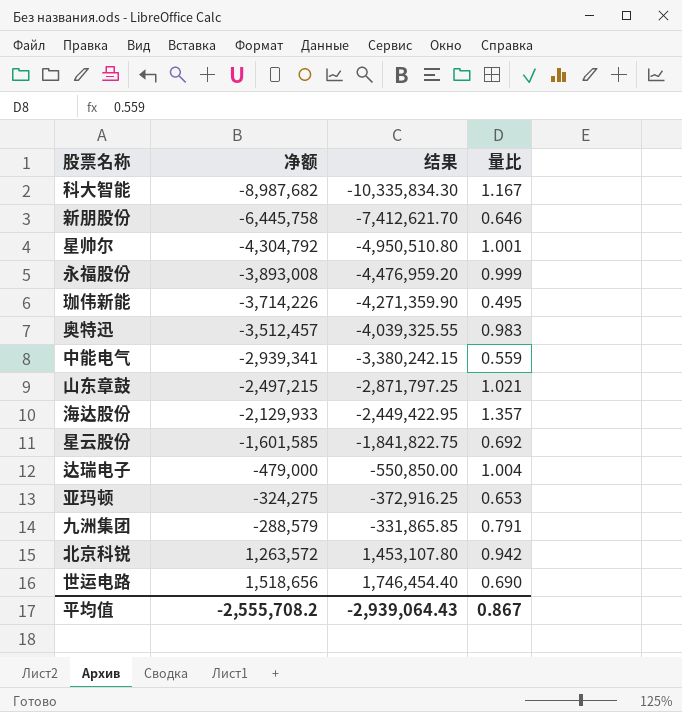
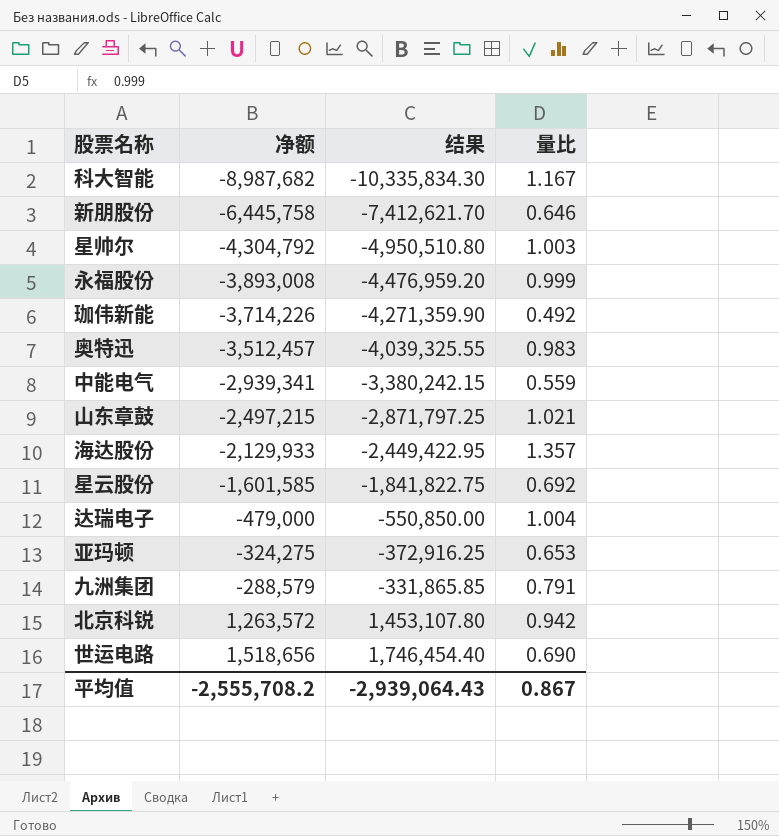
星帅尔 | 量比: 1.001 -> 1.003
珈伟新能 | 量比: 0.495 -> 0.492

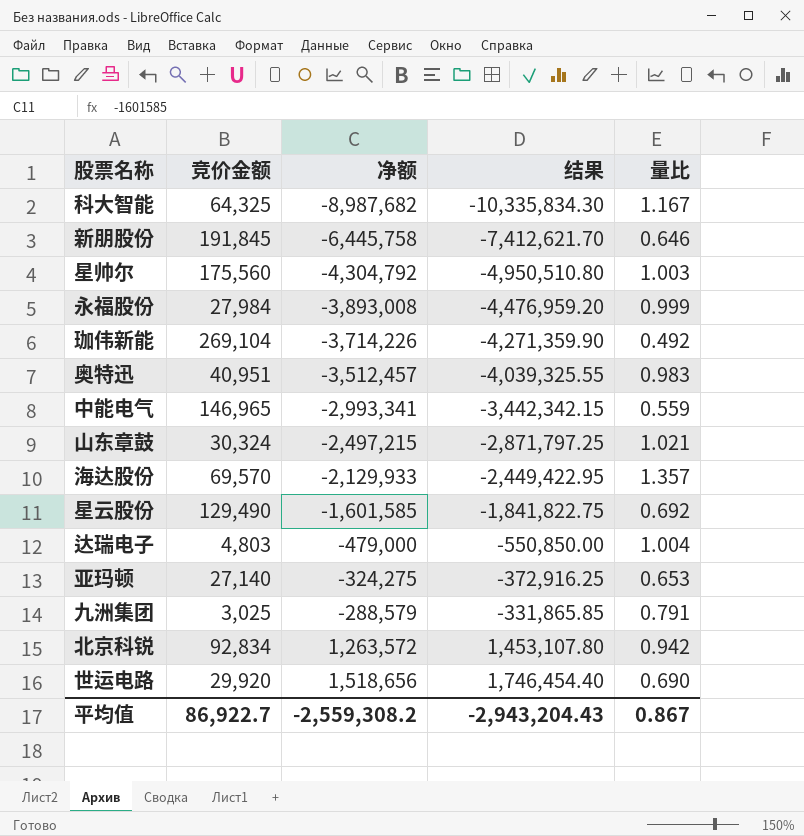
column 竞价金额 | position: none -> 2
中能电气 | 净额: -2,939,341 -> -2,993,341
中能电气 | 结果: -3,380,242.15 -> -3,442,342.15
平均值 | 净额: -2,555,708.2 -> -2,559,308.2
平均值 | 结果: -2,939,064.43 -> -2,943,204.43

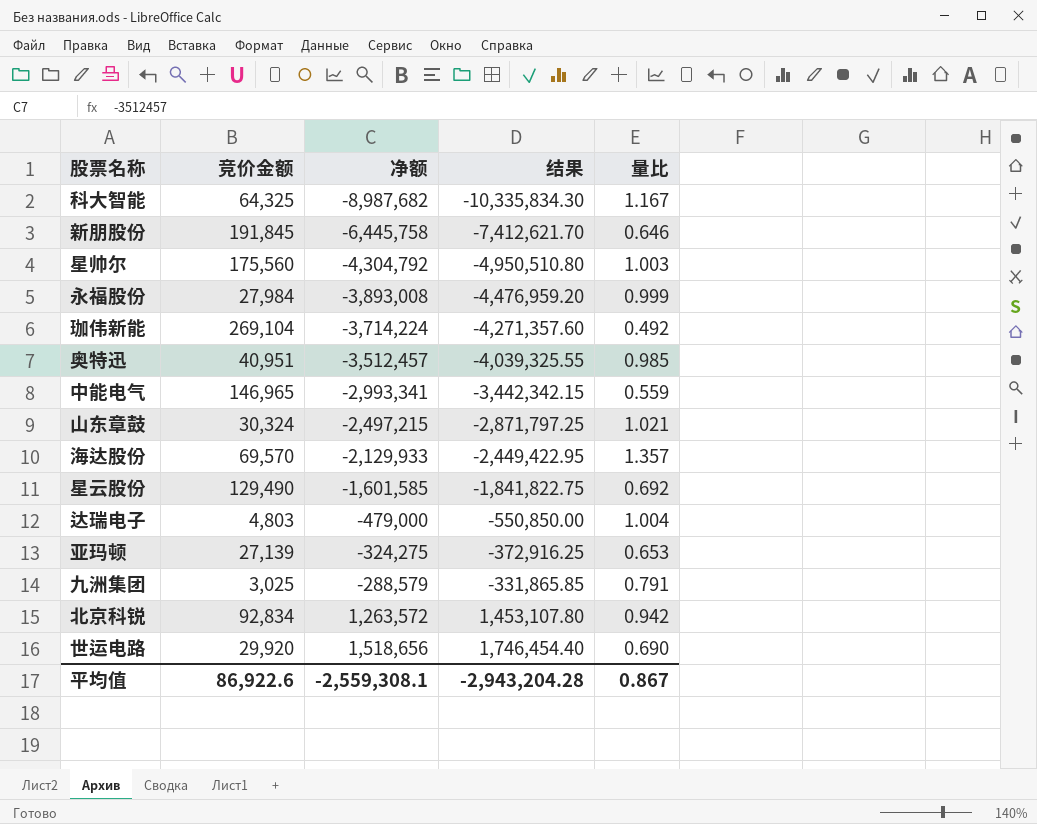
珈伟新能 | 净额: -3,714,226 -> -3,714,224
珈伟新能 | 结果: -4,271,359.90 -> -4,271,357.60
奥特迅 | 量比: 0.983 -> 0.985
亚玛顿 | 竞价金额: 27,140 -> 27,139
平均值 | 竞价金额: 86,922.7 -> 86,922.6
平均值 | 净额: -2,559,308.2 -> -2,559,308.1
平均值 | 结果: -2,943,204.43 -> -2,943,204.28

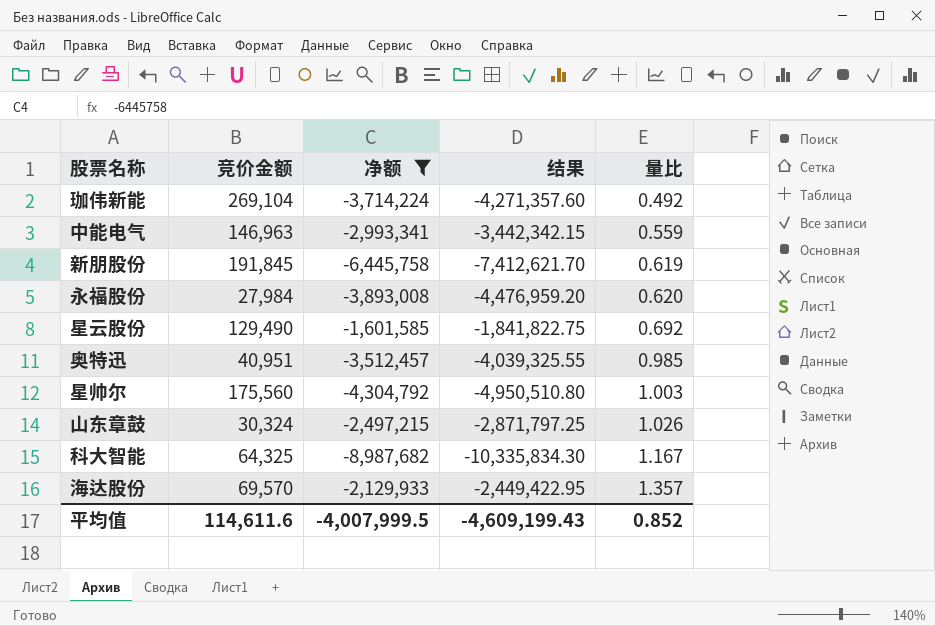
filter: none -> 净额 <= -1,601,585
row order: 净额 ascending -> 量比 ascending
中能电气 | 竞价金额: 146,965 -> 146,963
新朋股份 | 量比: 0.646 -> 0.619
永福股份 | 量比: 0.999 -> 0.620
山东章鼓 | 量比: 1.021 -> 1.026
平均值 | 竞价金额: 86,922.6 -> 114,611.6
平均值 | 净额: -2,559,308.1 -> -4,007,999.5
平均值 | 结果: -2,943,204.28 -> -4,609,199.43
平均值 | 量比: 0.867 -> 0.852

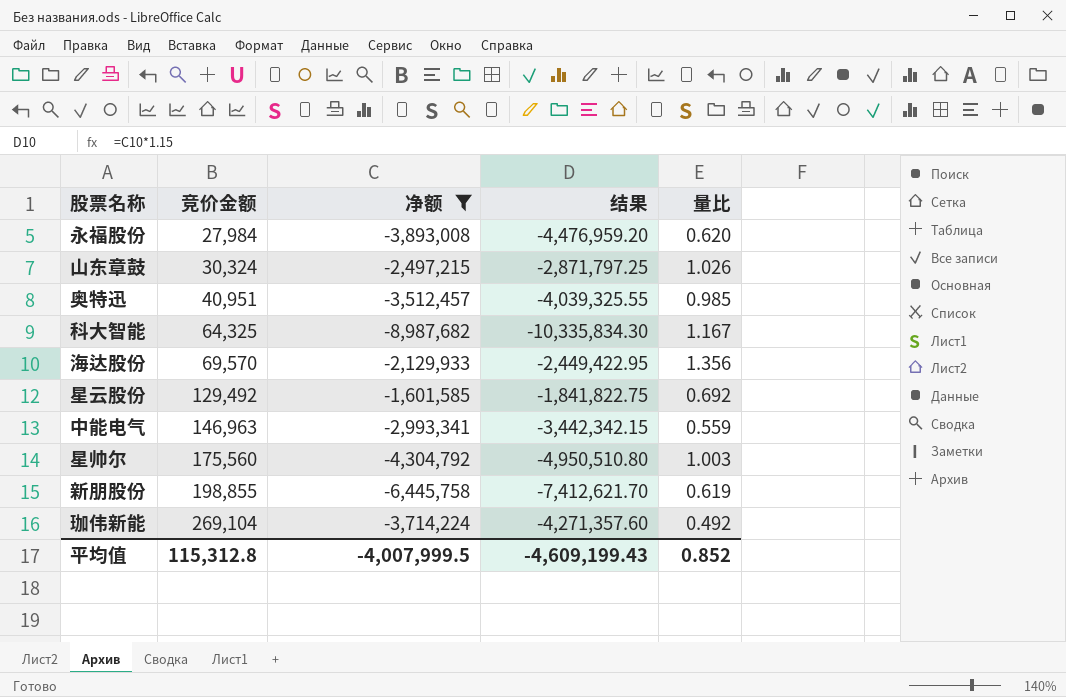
row order: 量比 ascending -> 竞价金额 ascending
海达股份 | 量比: 1.357 -> 1.356
星云股份 | 竞价金额: 129,490 -> 129,492
新朋股份 | 竞价金额: 191,845 -> 198,855
平均值 | 竞价金额: 114,611.6 -> 115,312.8

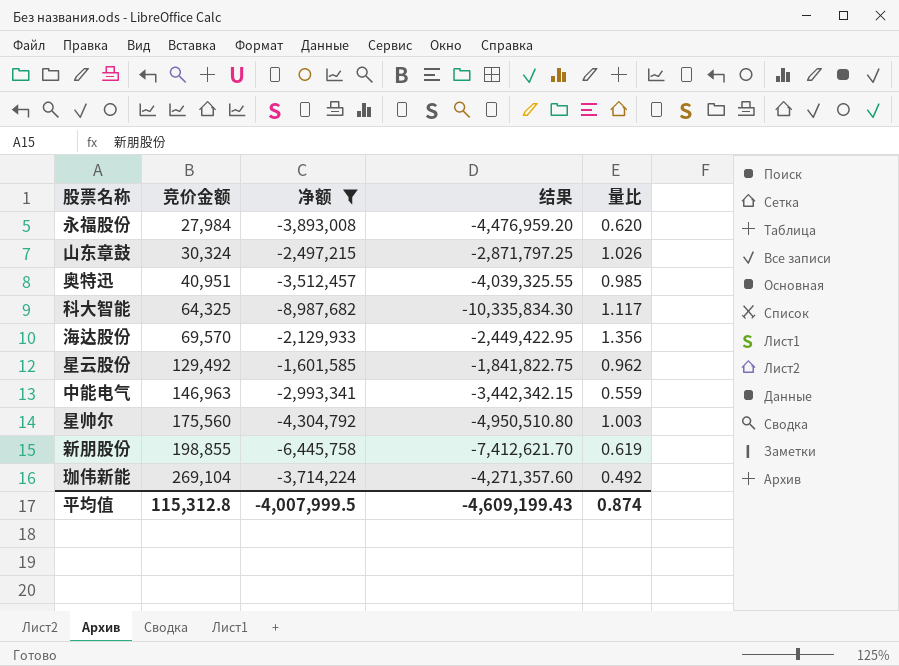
科大智能 | 量比: 1.167 -> 1.117
星云股份 | 量比: 0.692 -> 0.962
平均值 | 量比: 0.852 -> 0.874

